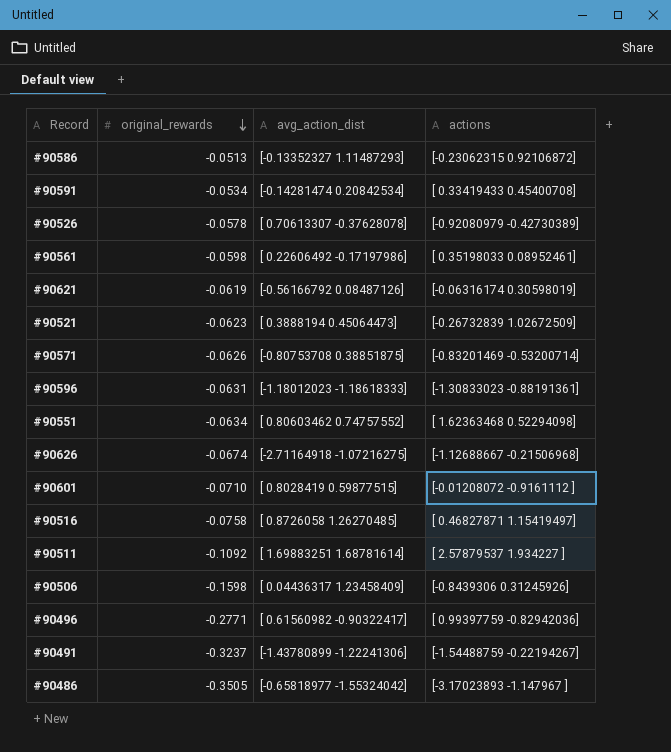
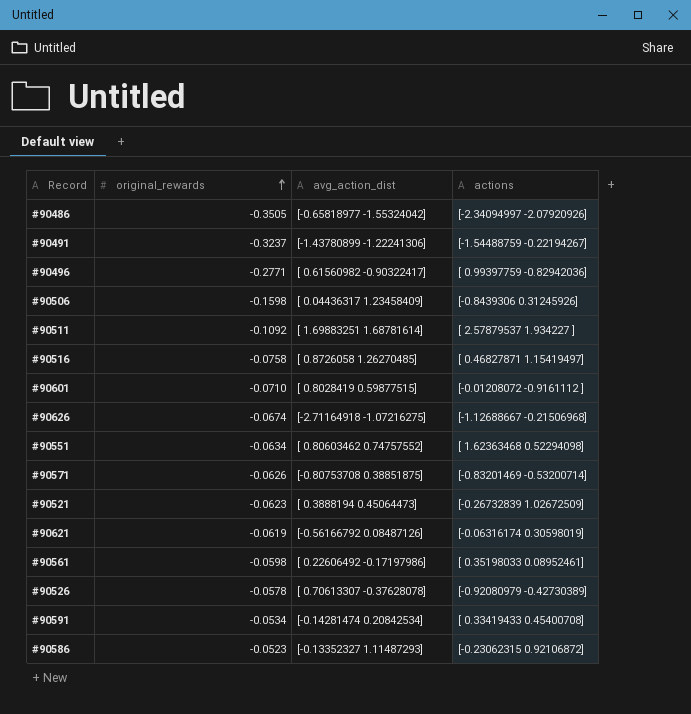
row order: original_rewards descending -> original_rewards ascending
row #90596: -0.0631 | [-1.18012023 -1.18618333] | [-1.30833023 -0.88191361] -> none
#90486 | actions: [-3.17023893 -1.147967 ] -> [-2.34094997 -2.07920926]
#90586 | original_rewards: -0.0513 -> -0.0523

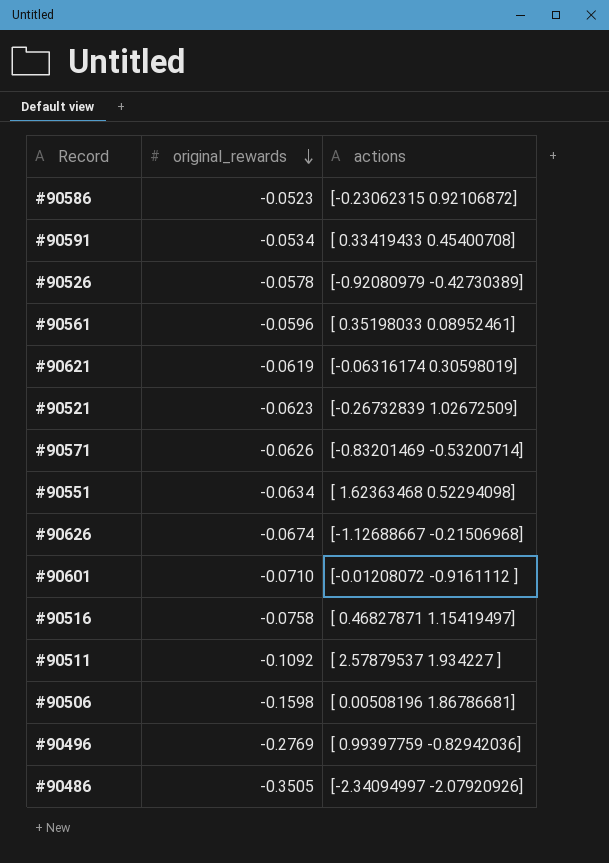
row order: original_rewards ascending -> original_rewards descending
column avg_action_dist | position: 3 -> none
row #90491: -0.3237 | [-1.43780899 -1.22241306] | [-1.54488759 -0.22194267] -> none
#90561 | original_rewards: -0.0598 -> -0.0596
#90506 | actions: [-0.8439306 0.31245926] -> [ 0.00508196 1.86786681]
#90496 | original_rewards: -0.2771 -> -0.2769

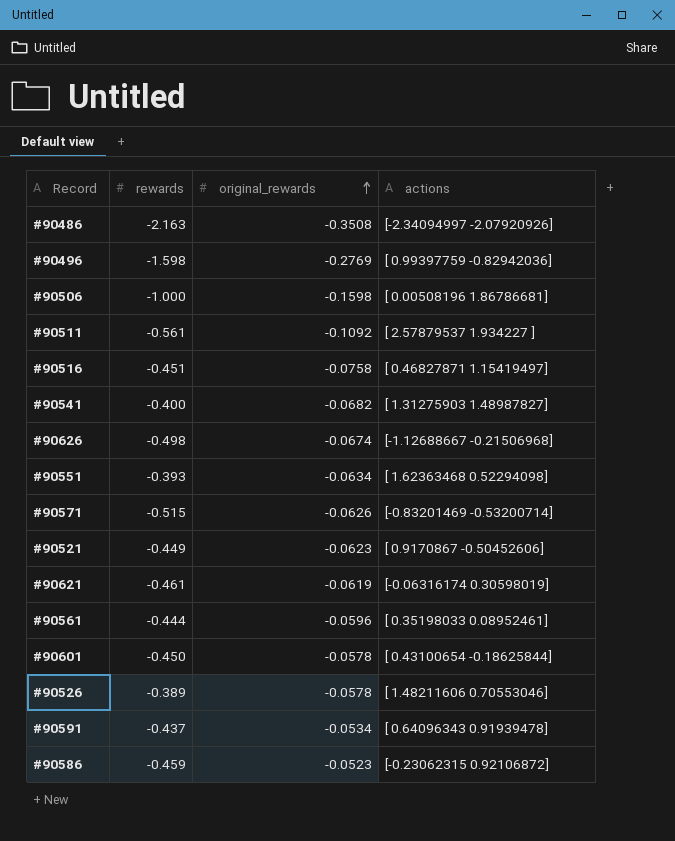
row order: original_rewards descending -> original_rewards ascending
column rewards | position: none -> 2
#90486 | original_rewards: -0.3505 -> -0.3508
row #90541: none -> -0.400 | -0.0682 | [ 1.31275903 1.48987827]
#90521 | actions: [-0.26732839 1.02672509] -> [ 0.9170867 -0.50452606]
#90601 | original_rewards: -0.0710 -> -0.0578
#90601 | actions: [-0.01208072 -0.9161112 ] -> [ 0.43100654 -0.18625844]
#90526 | actions: [-0.92080979 -0.42730389] -> [ 1.48211606 0.70553046]
#90591 | actions: [ 0.33419433 0.45400708] -> [ 0.64096343 0.91939478]

